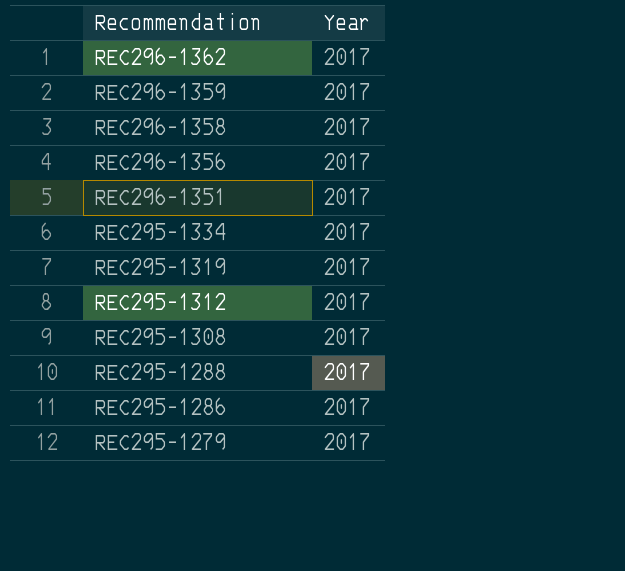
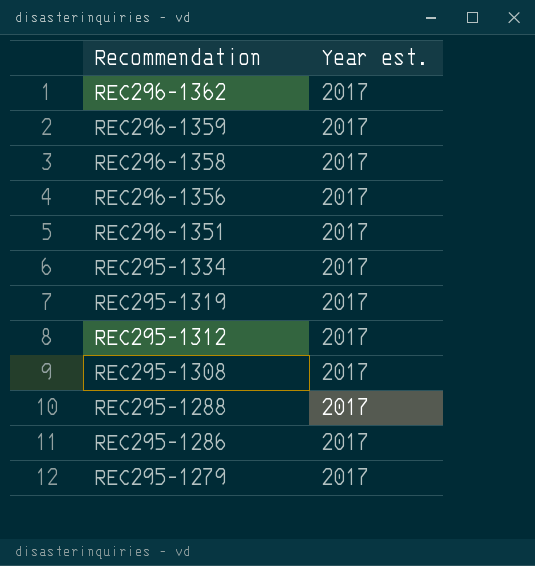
column name: Year -> Year est.

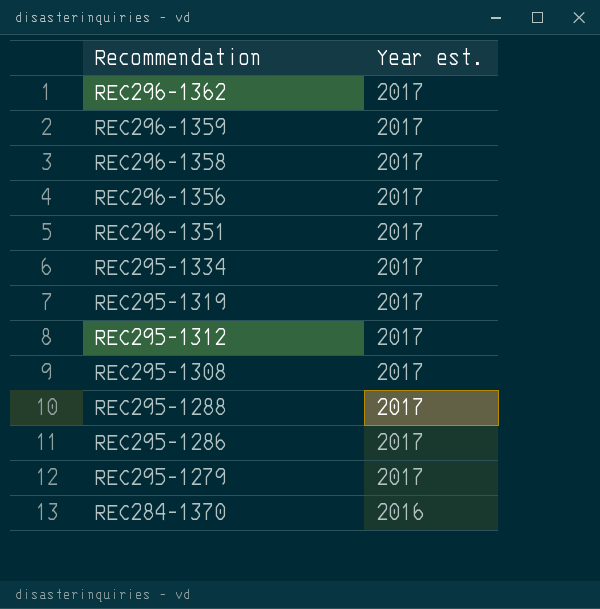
row REC284-1370: none -> 2016

